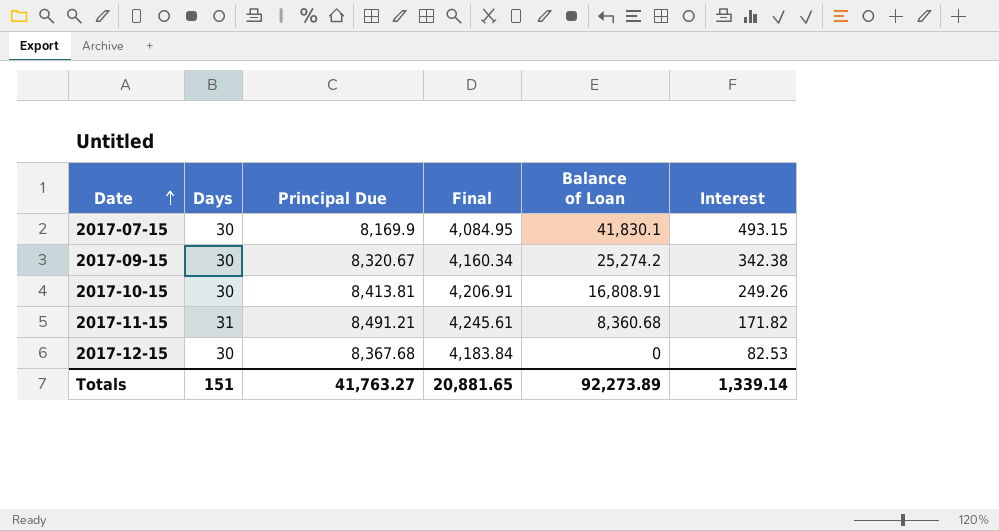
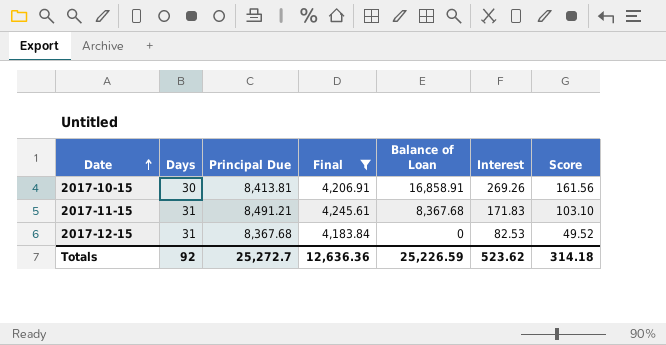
filter: none -> Final >= 4,183.84
column Score | formula: none -> [Interest] * 0.6
2017-10-15 | Balance of Loan: 16,808.91 -> 16,858.91
2017-10-15 | Interest: 249.26 -> 269.26
2017-11-15 | Balance of Loan: 8,360.68 -> 8,367.68
2017-11-15 | Interest: 171.82 -> 171.83
2017-12-15 | Days: 30 -> 31
Totals | Days: 151 -> 92
Totals | Principal Due: 41,763.27 -> 25,272.7
Totals | Final: 20,881.65 -> 12,636.36
Totals | Balance of Loan: 92,273.89 -> 25,226.59
Totals | Interest: 1,339.14 -> 523.62

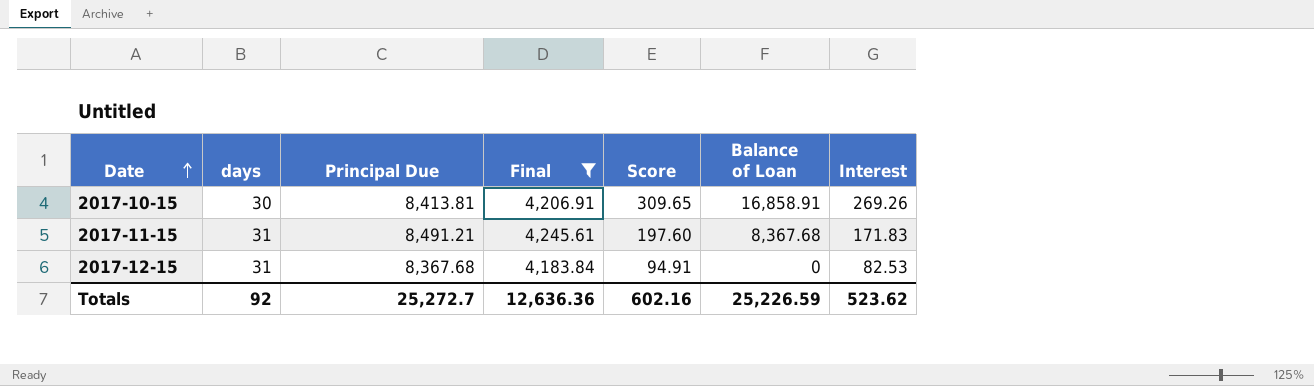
column name: Days -> days
column Score | formula: [Interest] * 0.6 -> [Interest] * 1.15
column Score | position: 7 -> 5
Totals | Score: 314.18 -> 602.16

